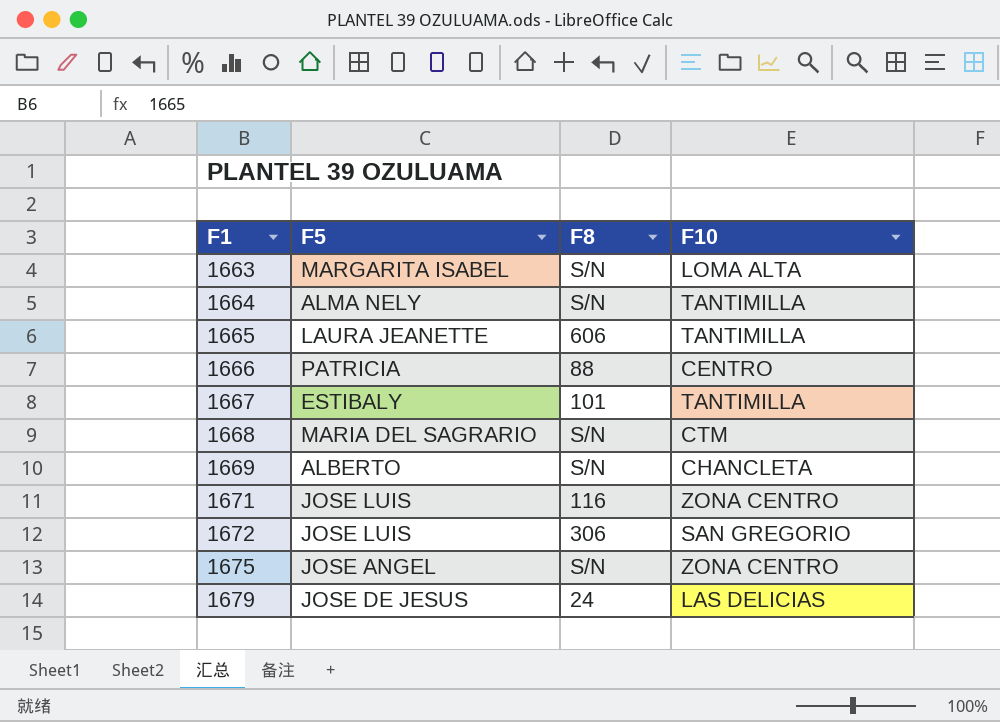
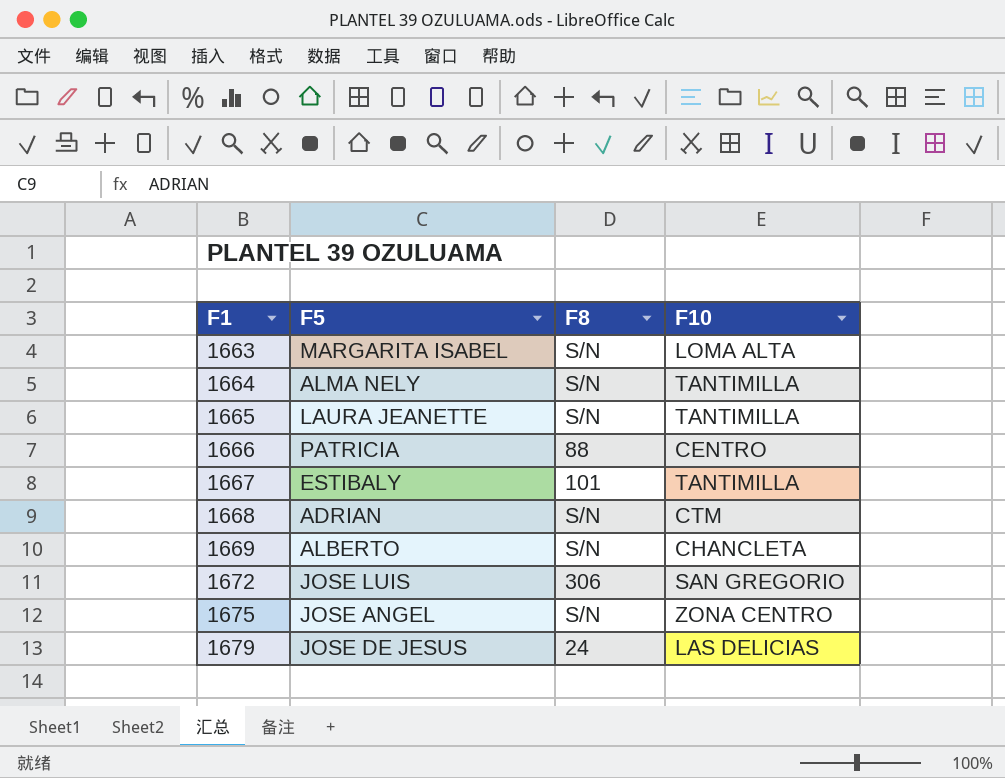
row 1671: JOSE LUIS | 116 | ZONA CENTRO -> none
1665 | F8: 606 -> S/N
1668 | F5: MARIA DEL SAGRARIO -> ADRIAN

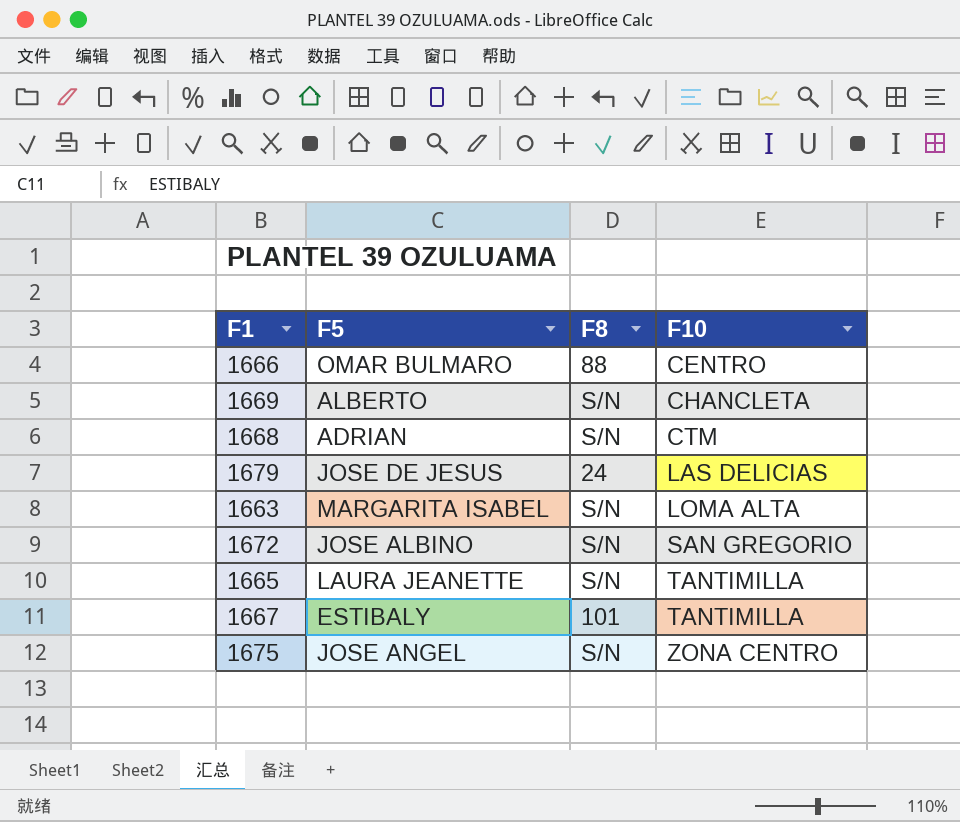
row order: F1 ascending -> F10 ascending
row 1664: ALMA NELY | S/N | TANTIMILLA -> none
1666 | F5: PATRICIA -> OMAR BULMARO
1672 | F5: JOSE LUIS -> JOSE ALBINO
1672 | F8: 306 -> S/N

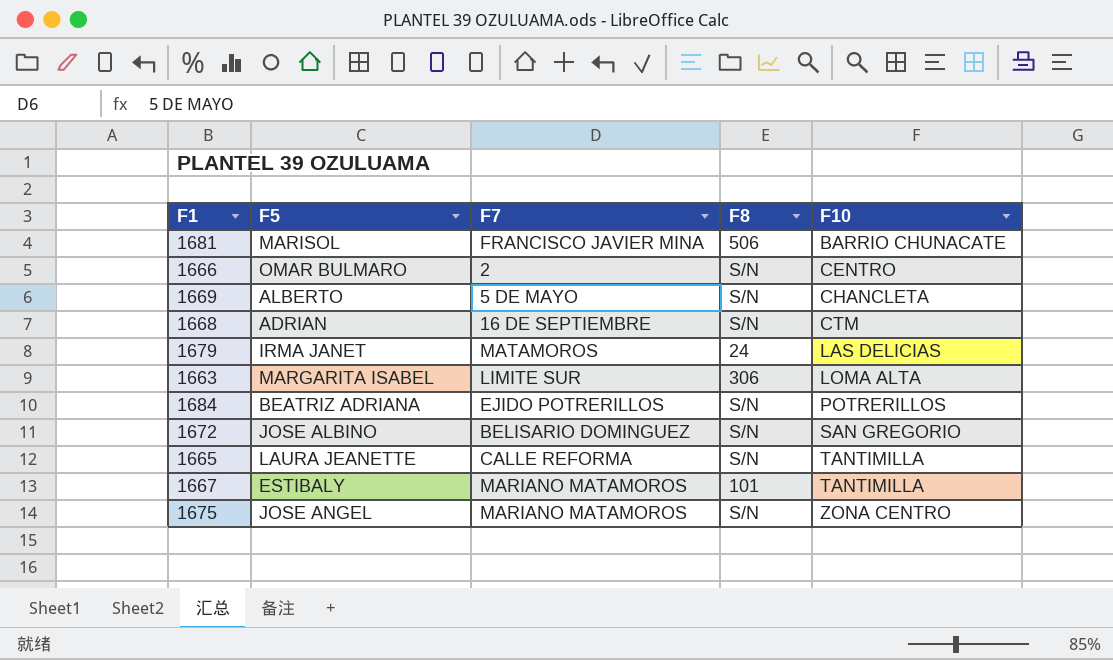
column F7 | position: none -> 3
row 1681: none -> MARISOL | FRANCISCO JAVIER MINA | 506 | BARRIO CHUNACATE
1666 | F8: 88 -> S/N
1679 | F5: JOSE DE JESUS -> IRMA JANET
1663 | F8: S/N -> 306
row 1684: none -> BEATRIZ ADRIANA | EJIDO POTRERILLOS | S/N | POTRERILLOS

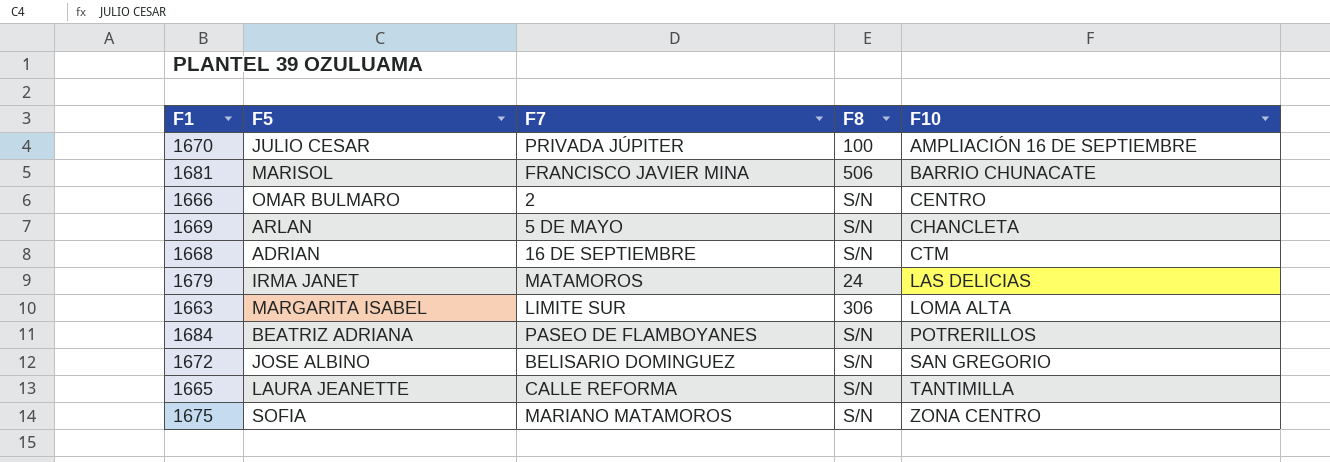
row 1667: ESTIBALY | MARIANO MATAMOROS | 101 | TANTIMILLA -> none
row 1670: none -> JULIO CESAR | PRIVADA JÚPITER | 100 | AMPLIACIÓN 16 DE SEPTIEMBRE
1669 | F5: ALBERTO -> ARLAN
1684 | F7: EJIDO POTRERILLOS -> PASEO DE FLAMBOYANES
1675 | F5: JOSE ANGEL -> SOFIA

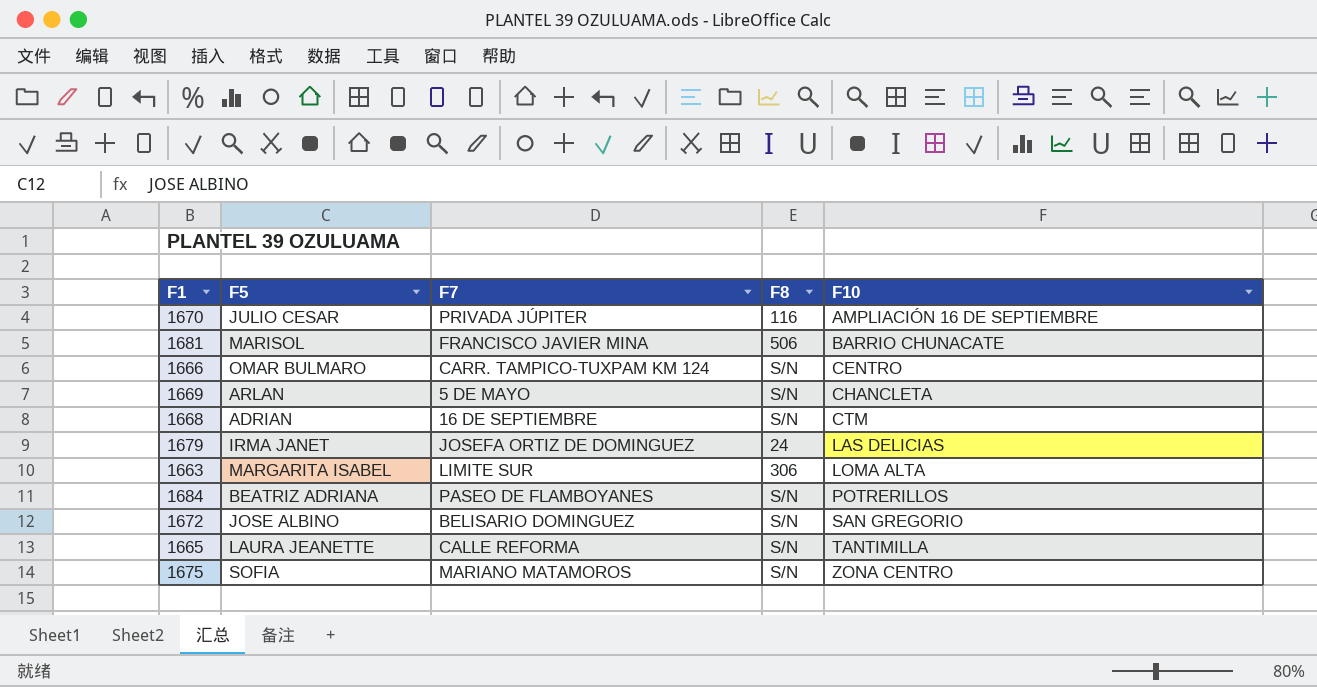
1670 | F8: 100 -> 116
1666 | F7: 2 -> CARR. TAMPICO-TUXPAM KM 124
1679 | F7: MATAMOROS -> JOSEFA ORTIZ DE DOMINGUEZ

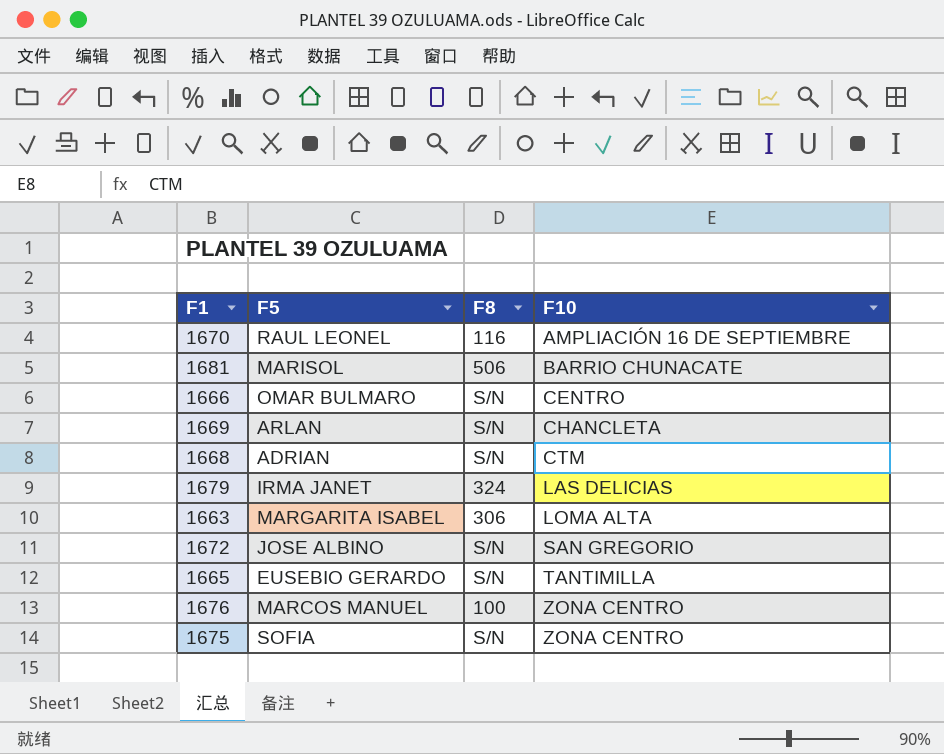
column F7 | position: 3 -> none
row 1684: BEATRIZ ADRIANA | PASEO DE FLAMBOYANES | S/N | POTRERILLOS -> none
1670 | F5: JULIO CESAR -> RAUL LEONEL
1679 | F8: 24 -> 324
1665 | F5: LAURA JEANETTE -> EUSEBIO GERARDO
row 1676: none -> MARCOS MANUEL | 100 | ZONA CENTRO

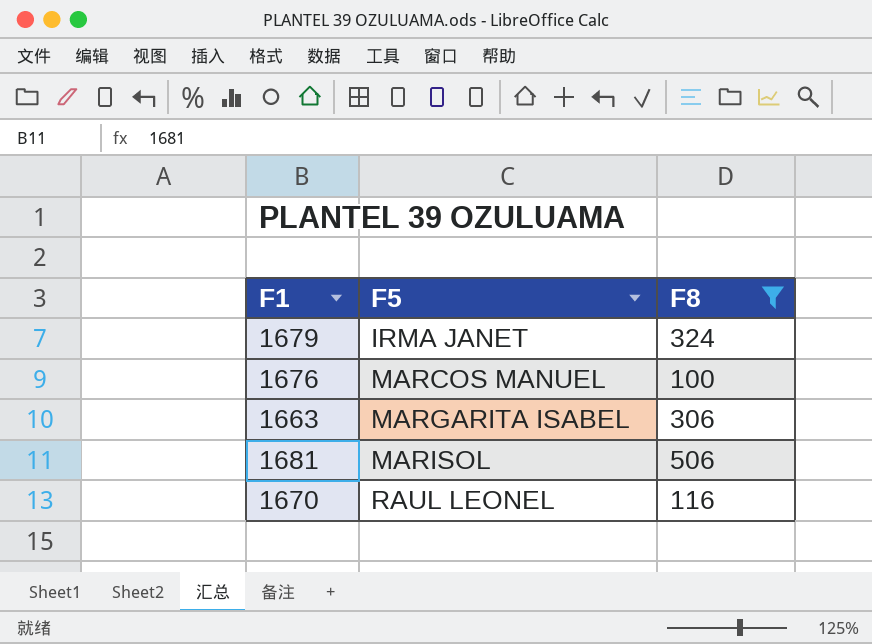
filter: none -> F8 != S/N
row order: F10 ascending -> F5 ascending
column F10 | position: 4 -> none

